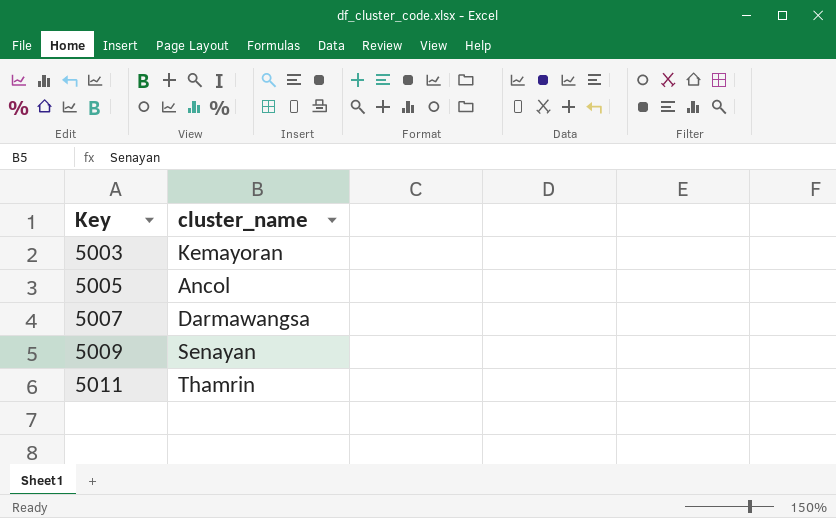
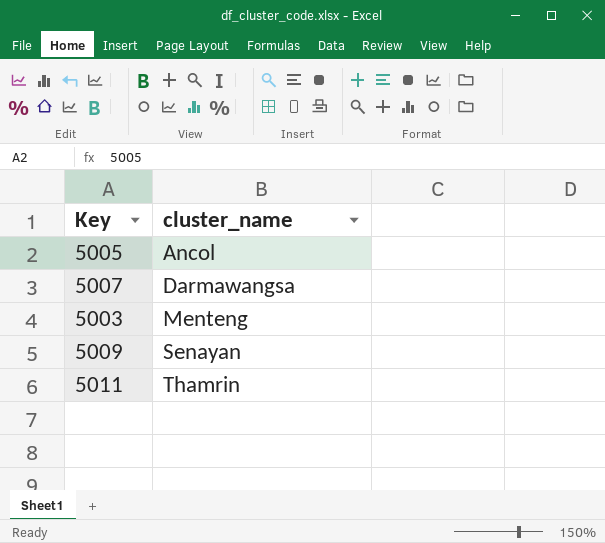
row order: Key ascending -> cluster_name ascending
5003 | cluster_name: Kemayoran -> Menteng

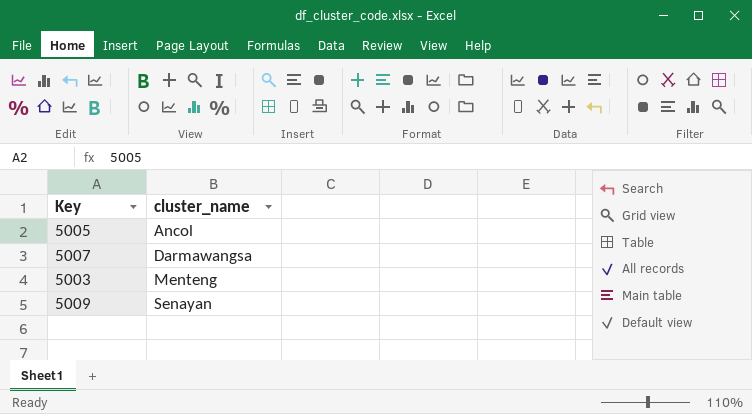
row 5011: Thamrin -> none

